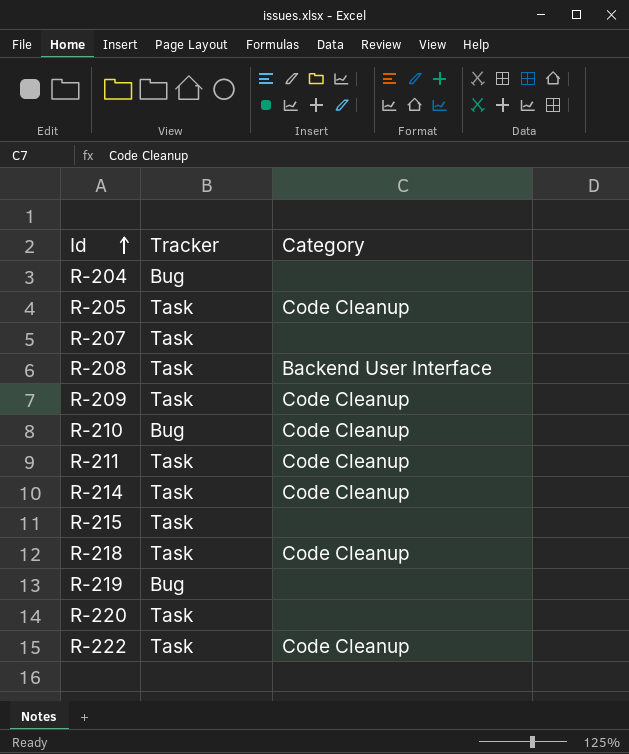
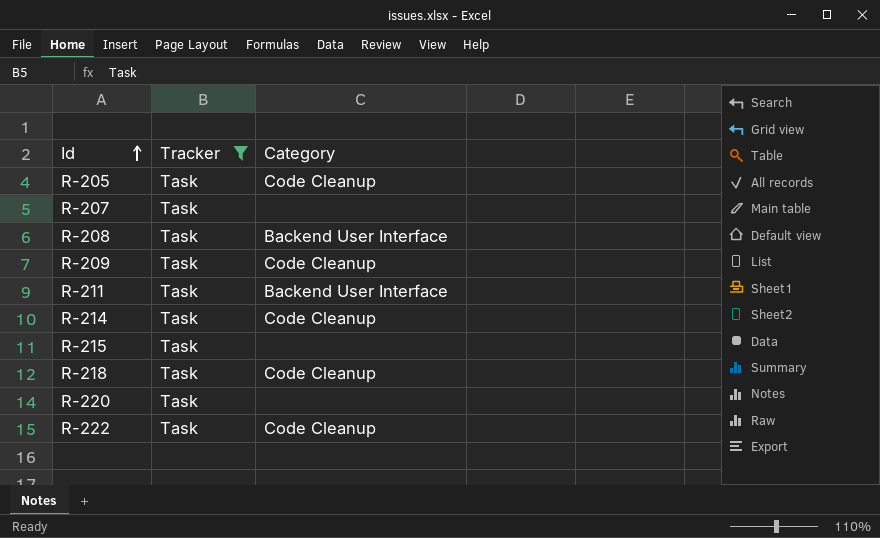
filter: none -> Tracker = Task
R-211 | Category: Code Cleanup -> Backend User Interface

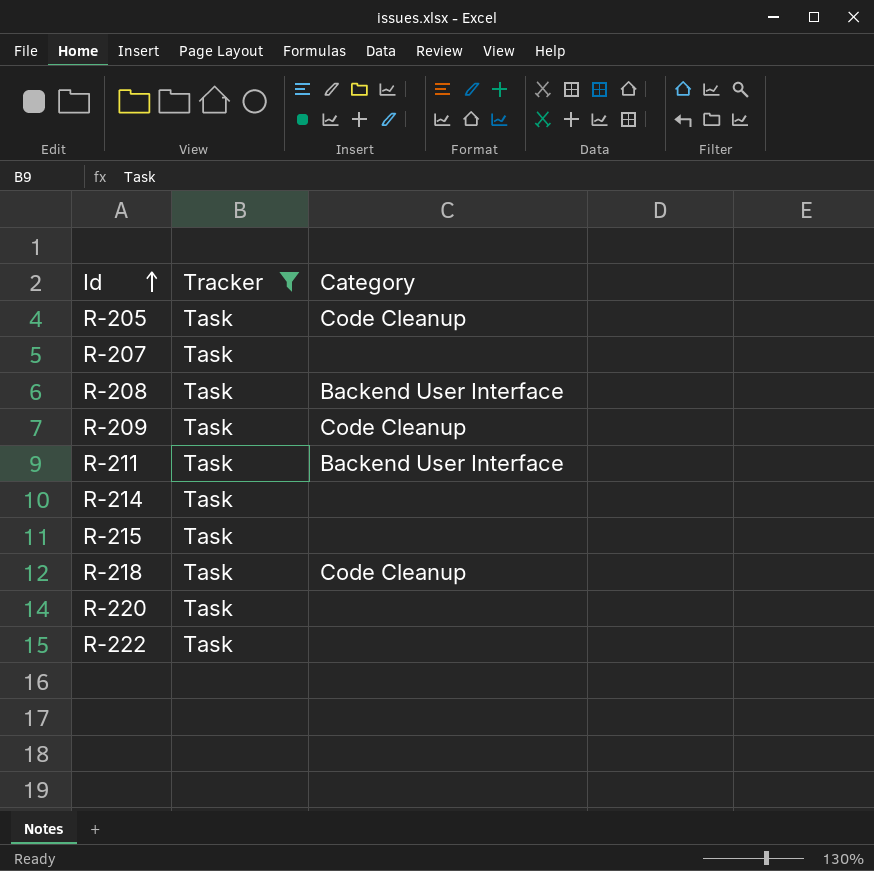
R-214 | Category: Code Cleanup -> none
R-222 | Category: Code Cleanup -> none

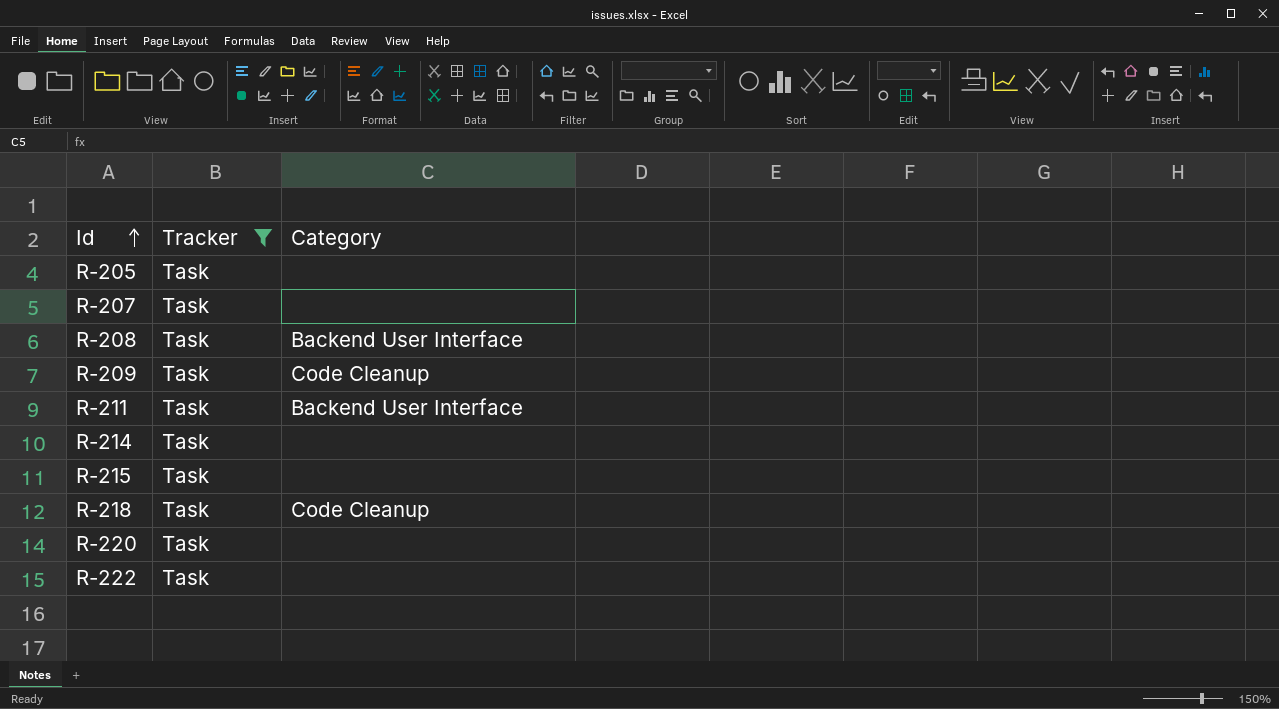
R-205 | Category: Code Cleanup -> none

